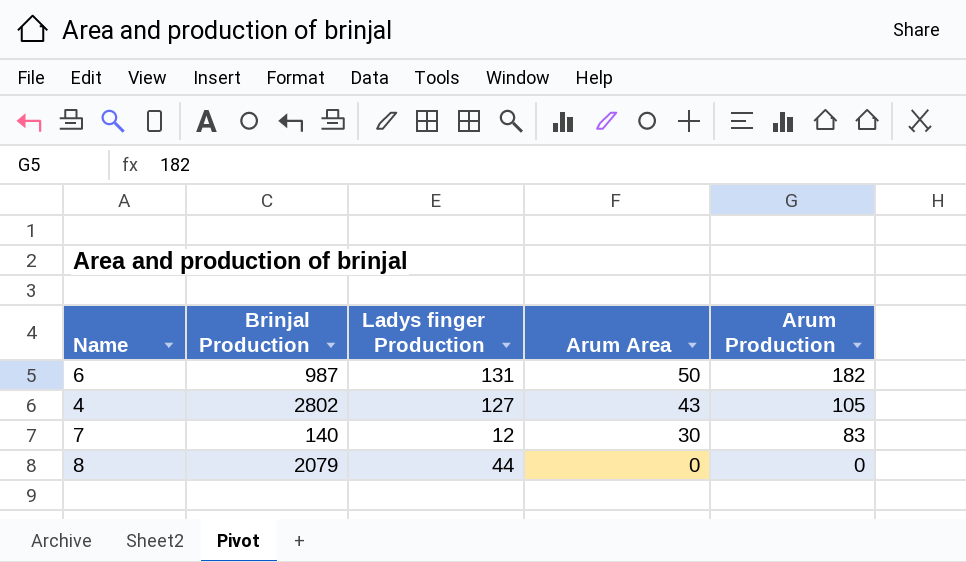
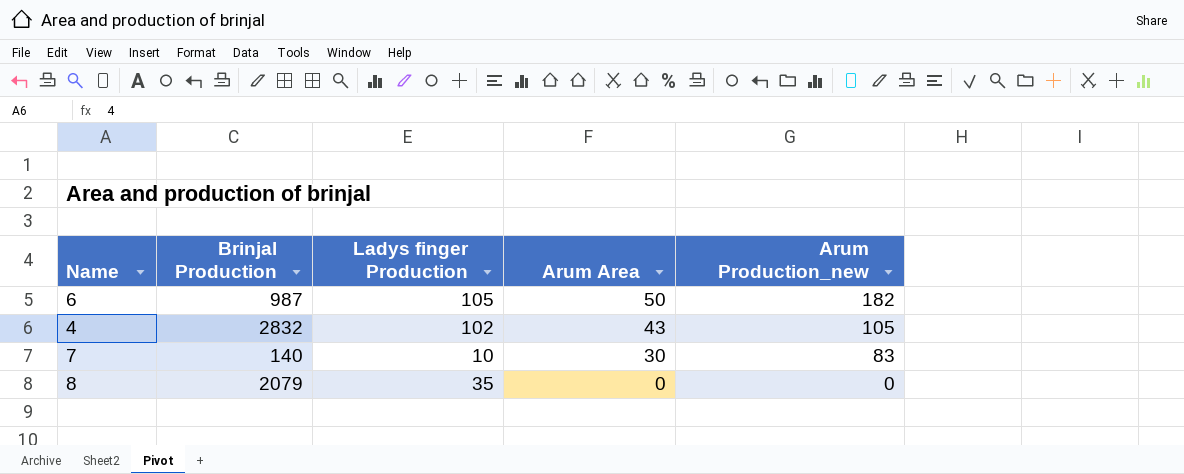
column name: Arum Production -> Arum Production_new
6 | Ladys finger Production: 131 -> 105
4 | Brinjal Production: 2802 -> 2832
4 | Ladys finger Production: 127 -> 102
7 | Ladys finger Production: 12 -> 10
8 | Ladys finger Production: 44 -> 35

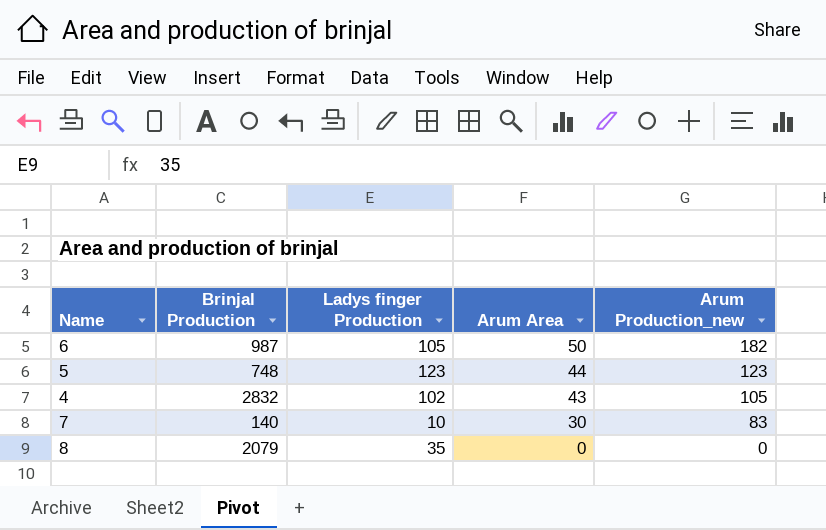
row 5: none -> 748 | 123 | 44 | 123

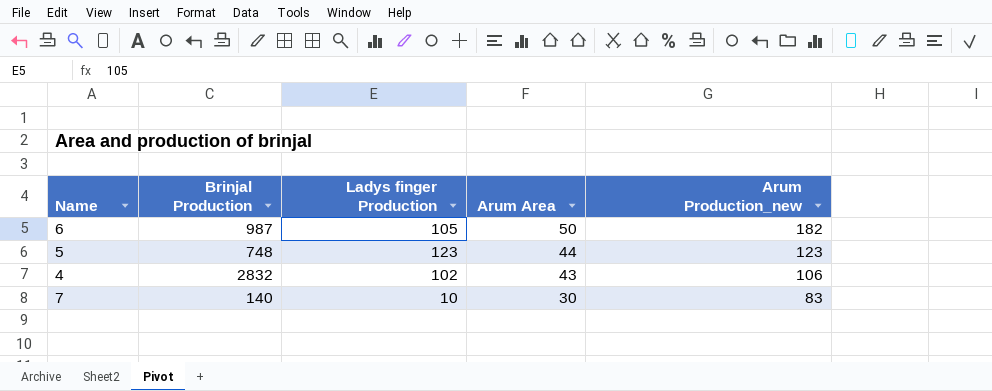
row 8: 2079 | 35 | 0 | 0 -> none
4 | Arum Production_new: 105 -> 106

